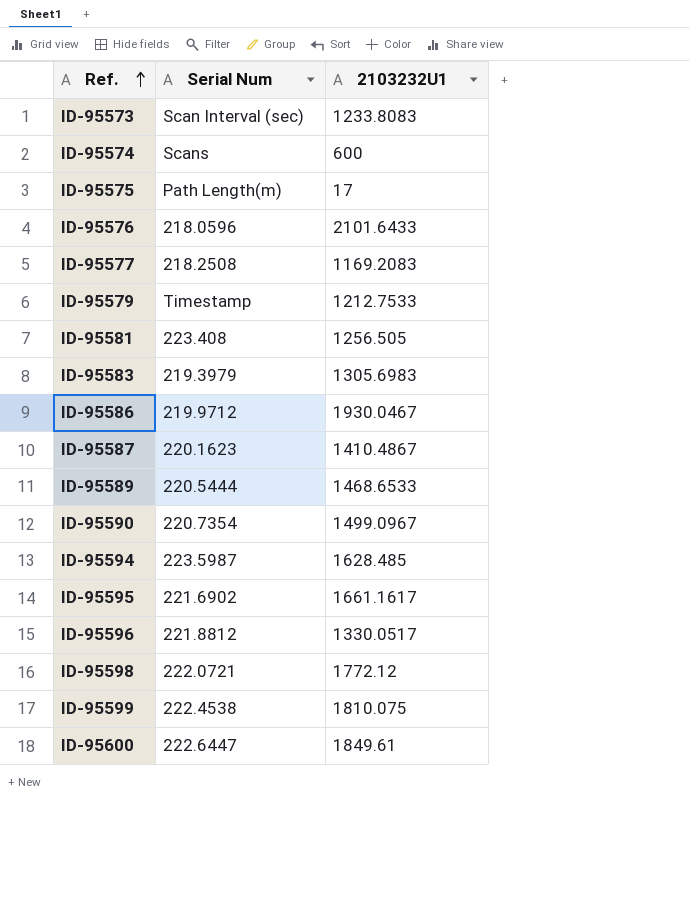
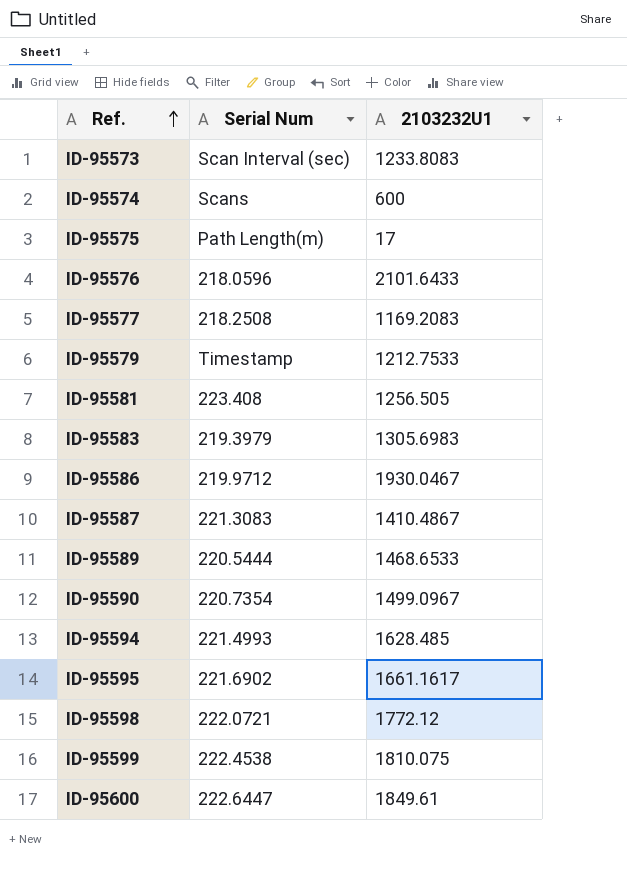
row ID-95596: 221.8812 | 1330.0517 -> none
ID-95587 | Serial Num: 220.1623 -> 221.3083
ID-95594 | Serial Num: 223.5987 -> 221.4993

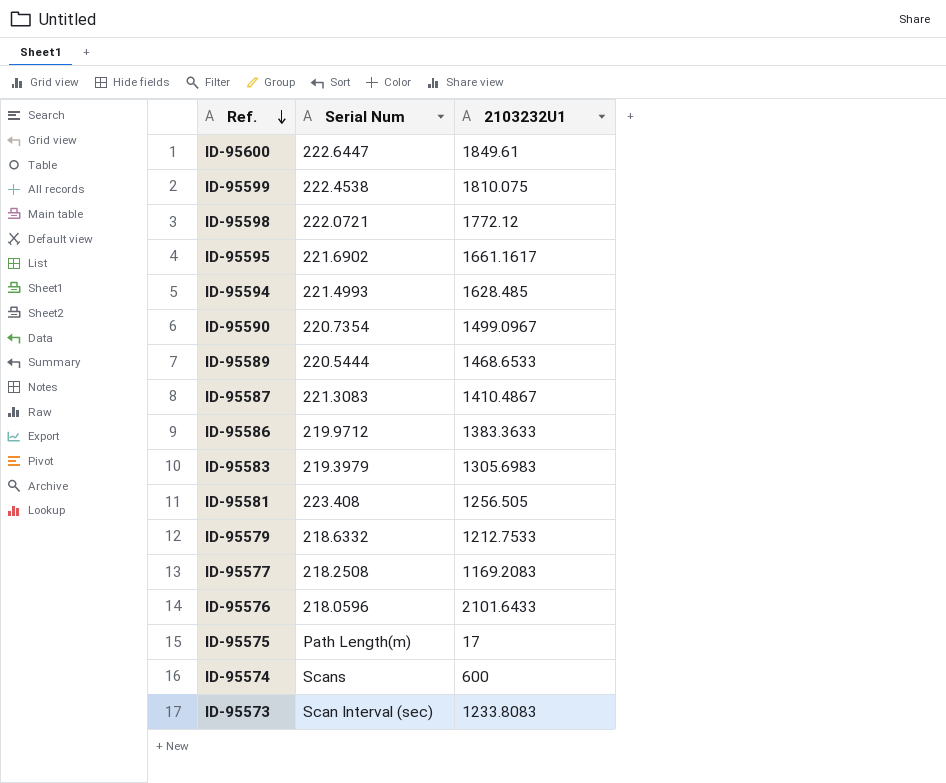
row order: Ref. ascending -> Ref. descending
ID-95586 | 2103232U1: 1930.0467 -> 1383.3633
ID-95579 | Serial Num: Timestamp -> 218.6332

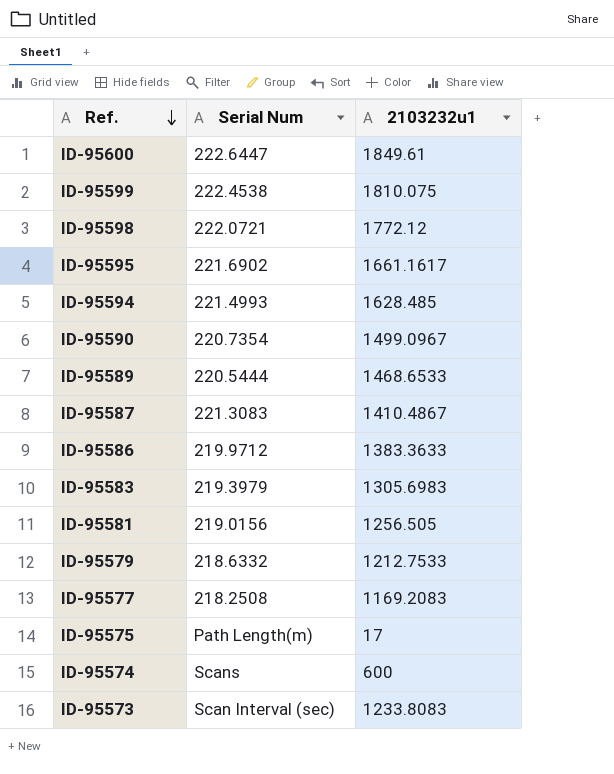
column name: 2103232U1 -> 2103232u1
row ID-95576: 218.0596 | 2101.6433 -> none
ID-95581 | Serial Num: 223.408 -> 219.0156

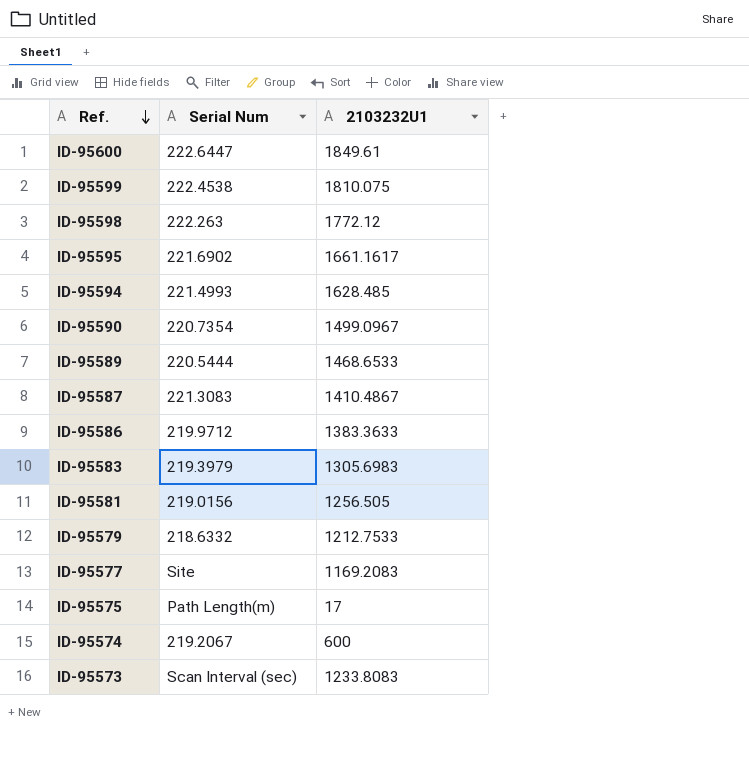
column name: 2103232u1 -> 2103232U1
ID-95598 | Serial Num: 222.0721 -> 222.263
ID-95577 | Serial Num: 218.2508 -> Site
ID-95574 | Serial Num: Scans -> 219.2067

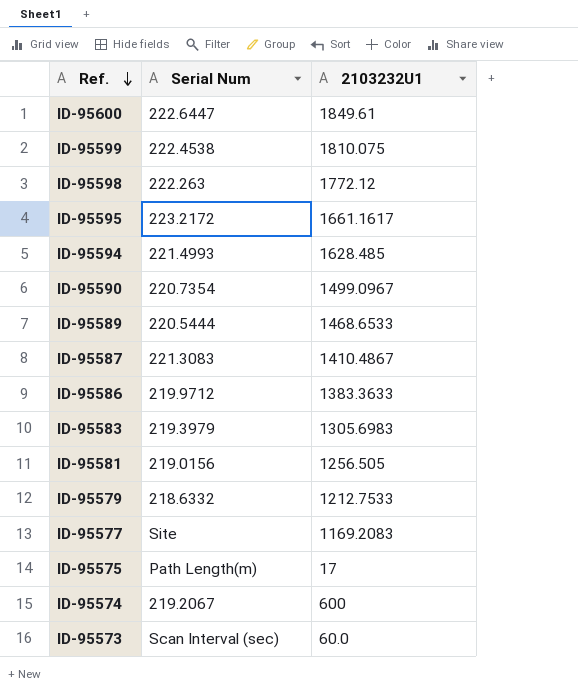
ID-95595 | Serial Num: 221.6902 -> 223.2172
ID-95573 | 2103232U1: 1233.8083 -> 60.0

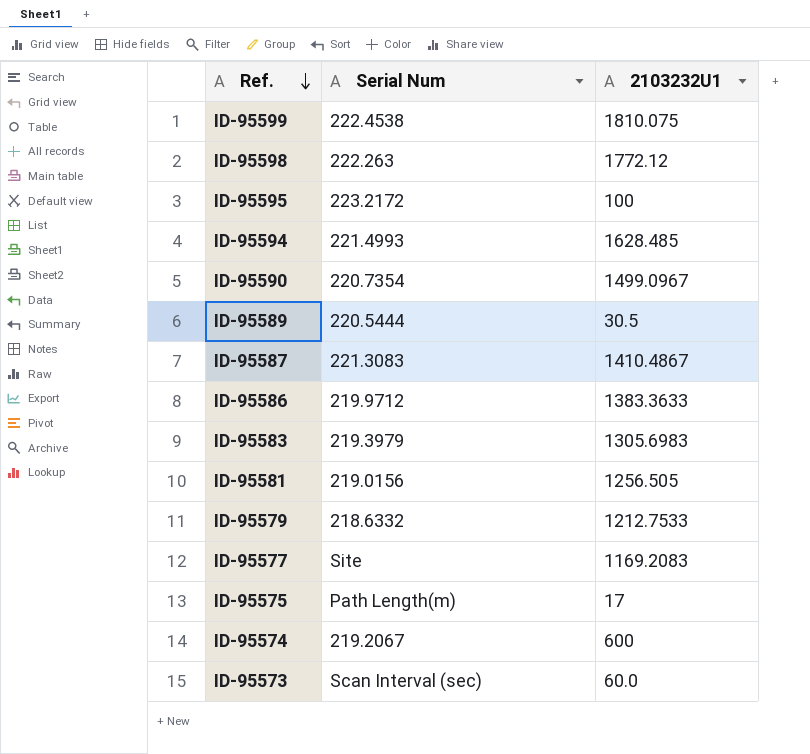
row ID-95600: 222.6447 | 1849.61 -> none
ID-95595 | 2103232U1: 1661.1617 -> 100
ID-95589 | 2103232U1: 1468.6533 -> 30.5

